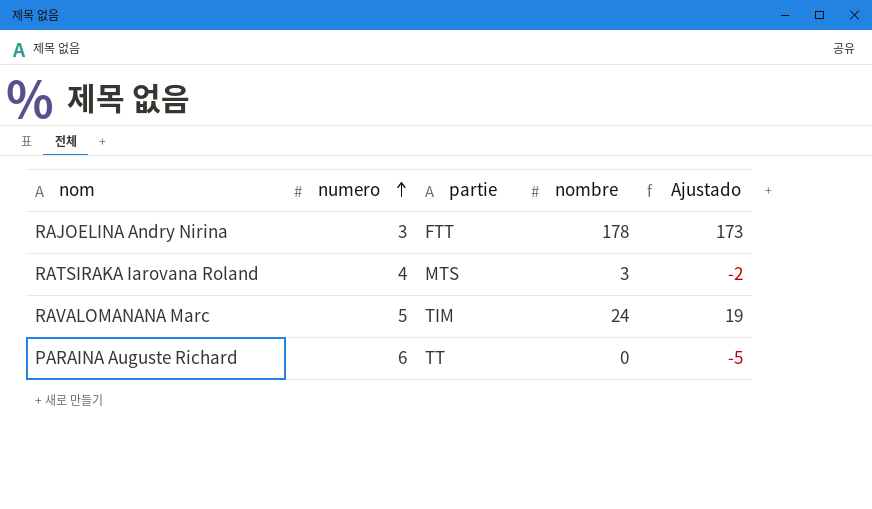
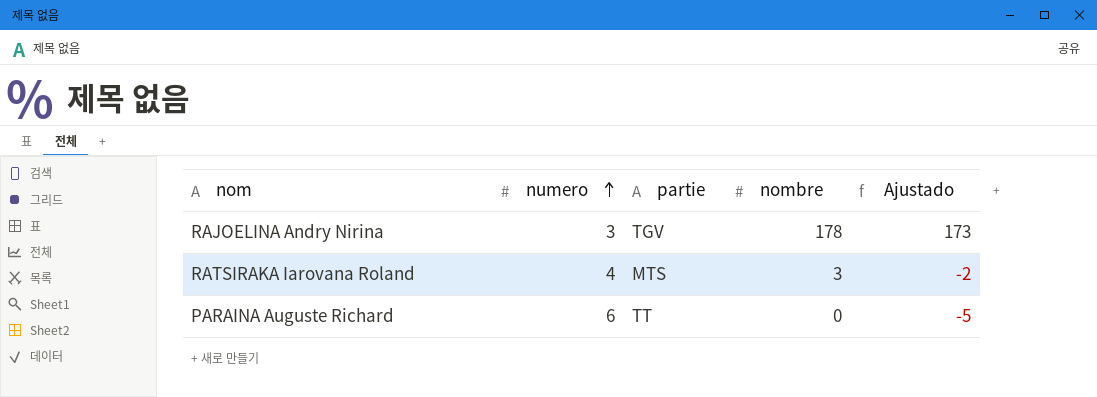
row RAVALOMANANA Marc: 5 | TIM | 24 | 19 -> none
RAJOELINA Andry Nirina | partie: FTT -> TGV

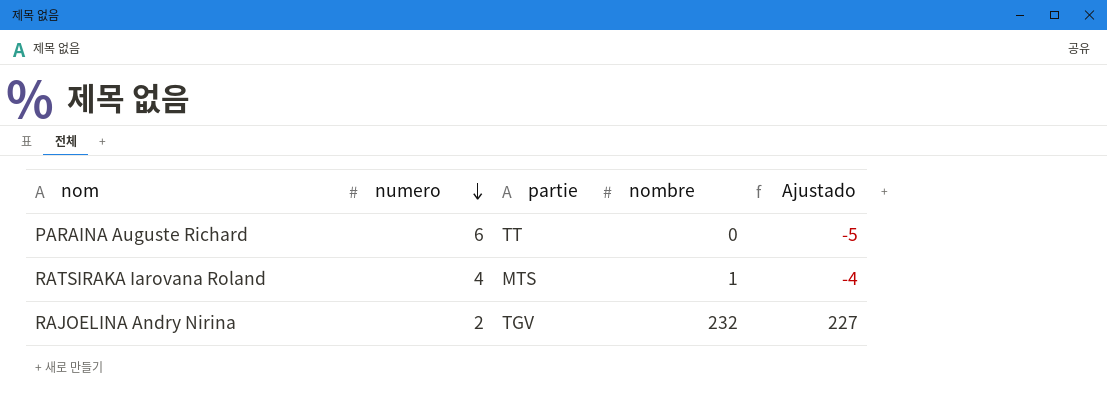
row order: numero ascending -> numero descending
RATSIRAKA Iarovana Roland | nombre: 3 -> 1
RATSIRAKA Iarovana Roland | Ajustado: -2 -> -4
RAJOELINA Andry Nirina | numero: 3 -> 2
RAJOELINA Andry Nirina | nombre: 178 -> 232
RAJOELINA Andry Nirina | Ajustado: 173 -> 227

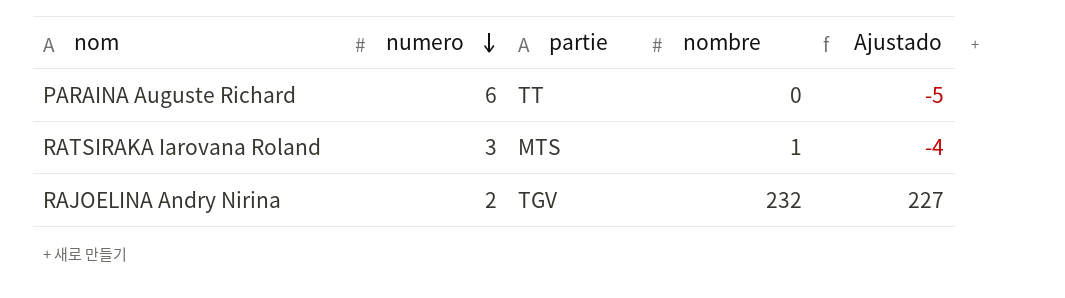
RATSIRAKA Iarovana Roland | numero: 4 -> 3

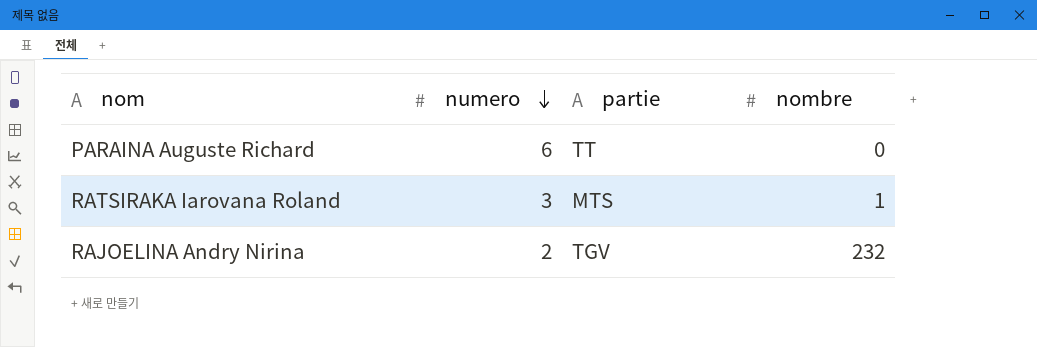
column Ajustado | formula: [nombre] - 5 -> none

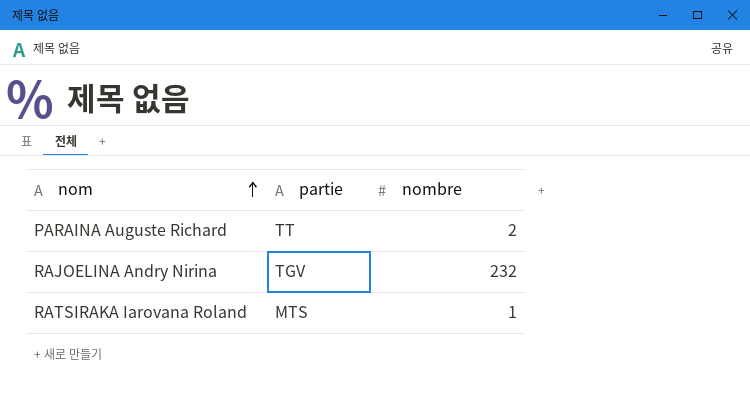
row order: numero descending -> nom ascending
column numero | position: 2 -> none
PARAINA Auguste Richard | nombre: 0 -> 2

